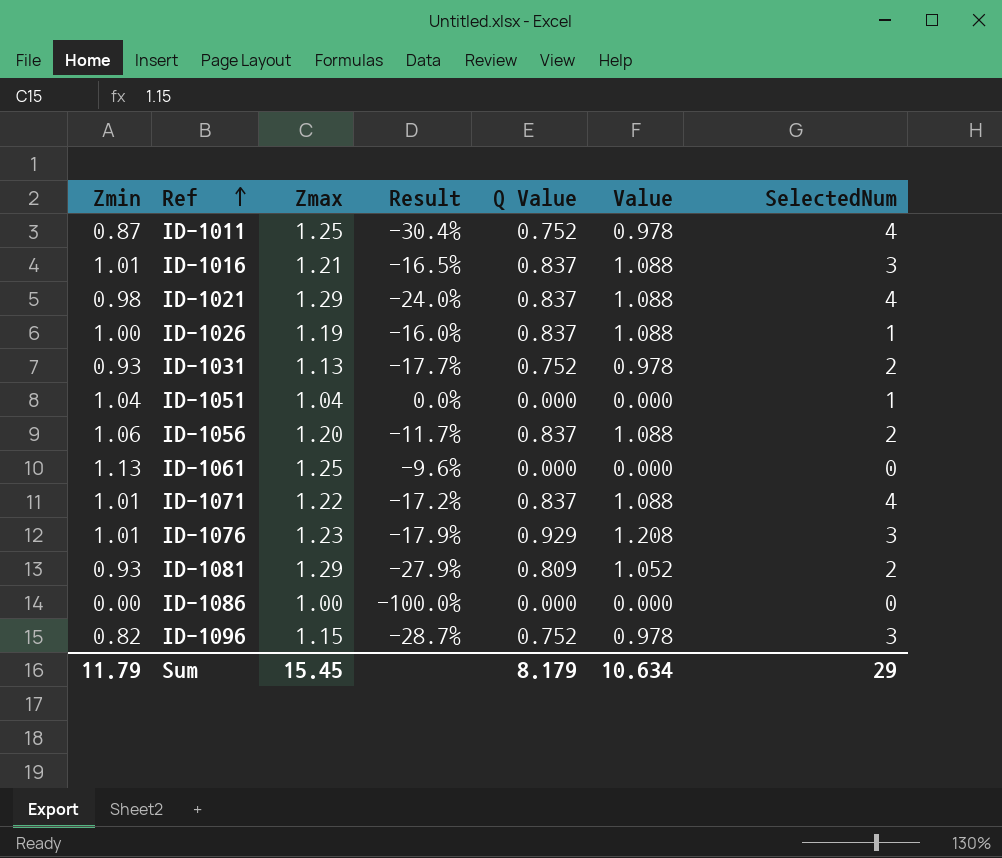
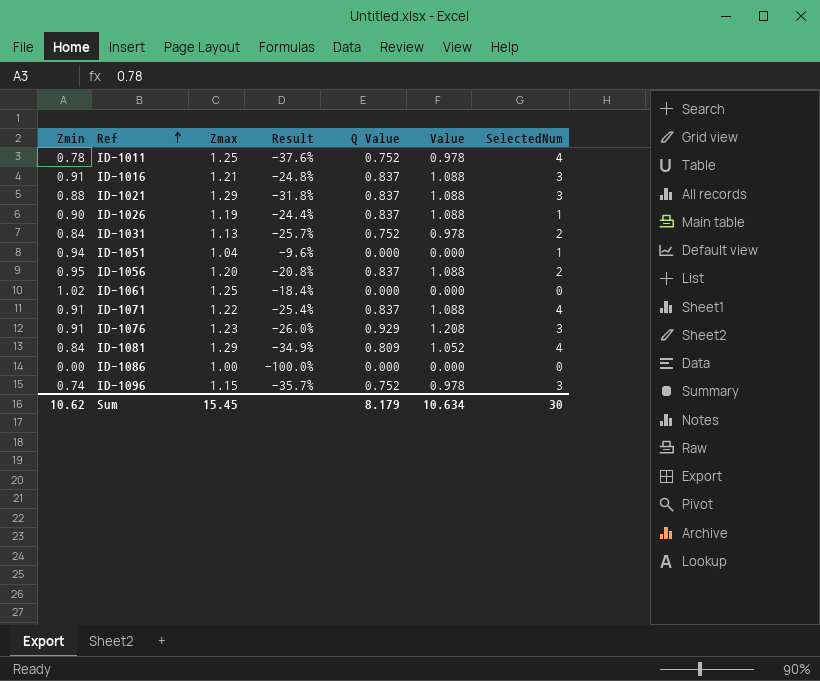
ID-1011 | Zmin: 0.87 -> 0.78
ID-1011 | Result: -30.4% -> -37.6%
ID-1016 | Zmin: 1.01 -> 0.91
ID-1016 | Result: -16.5% -> -24.8%
ID-1021 | Zmin: 0.98 -> 0.88
ID-1021 | Result: -24.0% -> -31.8%
ID-1021 | SelectedNum: 4 -> 3
ID-1026 | Zmin: 1.00 -> 0.90
ID-1026 | Result: -16.0% -> -24.4%
ID-1031 | Zmin: 0.93 -> 0.84
ID-1031 | Result: -17.7% -> -25.7%
ID-1051 | Zmin: 1.04 -> 0.94
ID-1051 | Result: 0.0% -> -9.6%
ID-1056 | Zmin: 1.06 -> 0.95
ID-1056 | Result: -11.7% -> -20.8%
ID-1061 | Zmin: 1.13 -> 1.02
ID-1061 | Result: -9.6% -> -18.4%
ID-1071 | Zmin: 1.01 -> 0.91
ID-1071 | Result: -17.2% -> -25.4%
ID-1076 | Zmin: 1.01 -> 0.91
ID-1076 | Result: -17.9% -> -26.0%
ID-1081 | Zmin: 0.93 -> 0.84
ID-1081 | Result: -27.9% -> -34.9%
ID-1081 | SelectedNum: 2 -> 4
ID-1096 | Zmin: 0.82 -> 0.74
ID-1096 | Result: -28.7% -> -35.7%
Sum | Zmin: 11.79 -> 10.62
Sum | SelectedNum: 29 -> 30

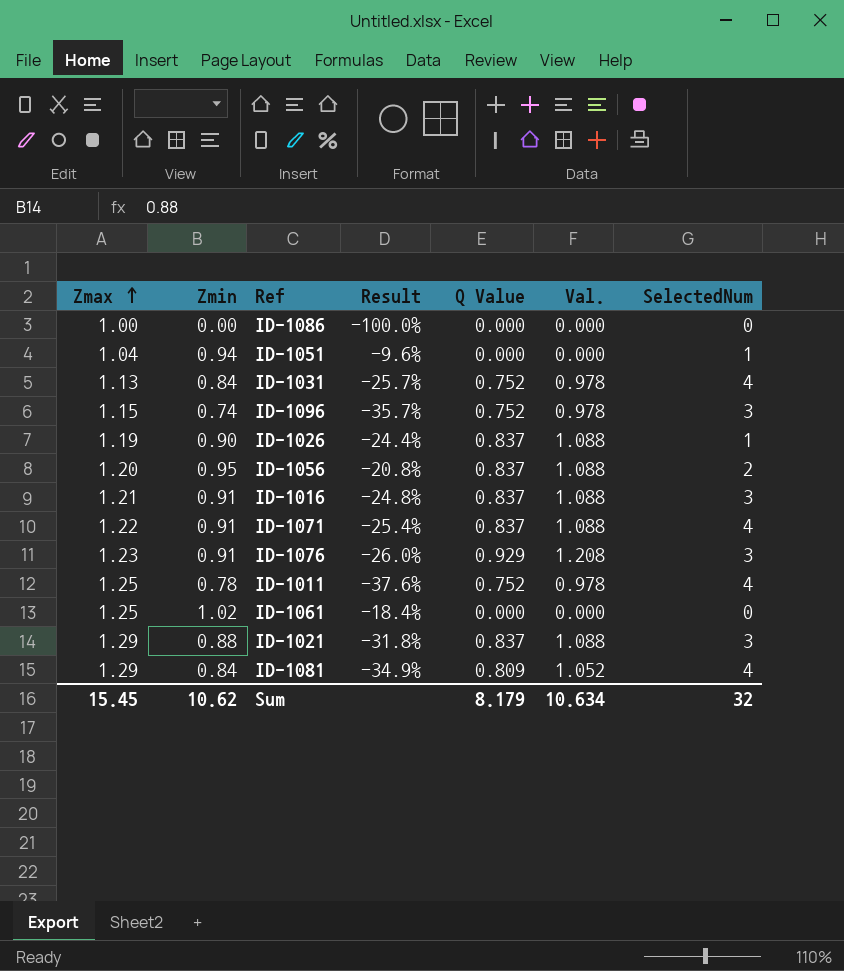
row order: Ref ascending -> Zmax ascending
column Zmax | position: 3 -> 1
column name: Value -> Val.
ID-1031 | SelectedNum: 2 -> 4
Sum | SelectedNum: 30 -> 32

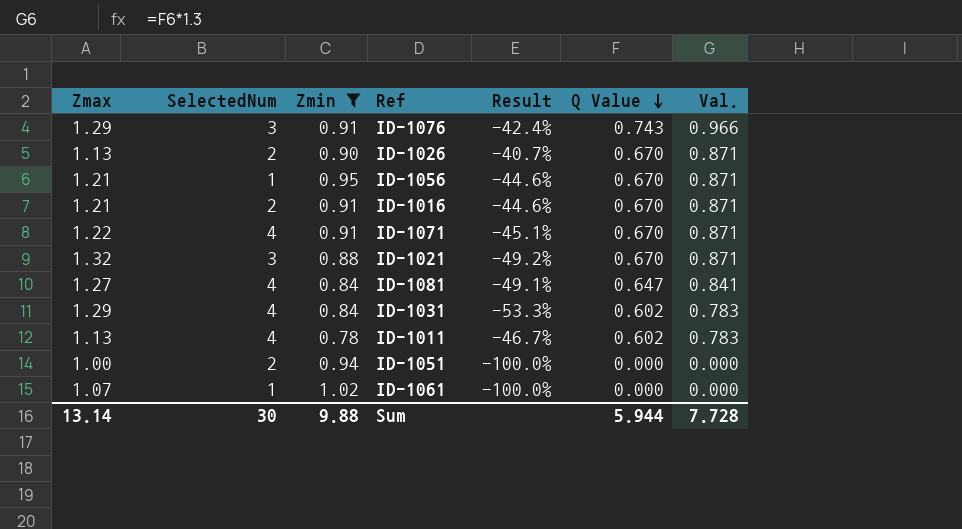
filter: none -> Zmin >= 0.78
row order: Zmax ascending -> Q Value descending
column SelectedNum | position: 7 -> 2
column Result | formula: ([Zmin] - [Zmax]) / [Zmax] -> ([Q Value] - [Zmax]) / [Zmax]
ID-1076 | Zmax: 1.23 -> 1.29
ID-1076 | Q Value: 0.929 -> 0.743
ID-1076 | Val.: 1.208 -> 0.966
ID-1026 | Zmax: 1.19 -> 1.13
ID-1026 | SelectedNum: 1 -> 2
ID-1026 | Q Value: 0.837 -> 0.670
ID-1026 | Val.: 1.088 -> 0.871
ID-1056 | Zmax: 1.20 -> 1.21
ID-1056 | SelectedNum: 2 -> 1
ID-1056 | Q Value: 0.837 -> 0.670
ID-1056 | Val.: 1.088 -> 0.871
ID-1016 | SelectedNum: 3 -> 2
ID-1016 | Q Value: 0.837 -> 0.670
ID-1016 | Val.: 1.088 -> 0.871
ID-1071 | Q Value: 0.837 -> 0.670
ID-1071 | Val.: 1.088 -> 0.871
ID-1021 | Zmax: 1.29 -> 1.32
ID-1021 | Q Value: 0.837 -> 0.670
ID-1021 | Val.: 1.088 -> 0.871
ID-1081 | Zmax: 1.29 -> 1.27
ID-1081 | Q Value: 0.809 -> 0.647
ID-1081 | Val.: 1.052 -> 0.841
ID-1031 | Zmax: 1.13 -> 1.29
ID-1031 | Q Value: 0.752 -> 0.602
ID-1031 | Val.: 0.978 -> 0.783
ID-1011 | Zmax: 1.25 -> 1.13
ID-1011 | Q Value: 0.752 -> 0.602
ID-1011 | Val.: 0.978 -> 0.783
ID-1051 | Zmax: 1.04 -> 1.00
ID-1051 | SelectedNum: 1 -> 2
ID-1061 | Zmax: 1.25 -> 1.07
ID-1061 | SelectedNum: 0 -> 1
Sum | Zmax: 15.45 -> 13.14
Sum | SelectedNum: 32 -> 30
Sum | Zmin: 10.62 -> 9.88
Sum | Q Value: 8.179 -> 5.944
Sum | Val.: 10.634 -> 7.728

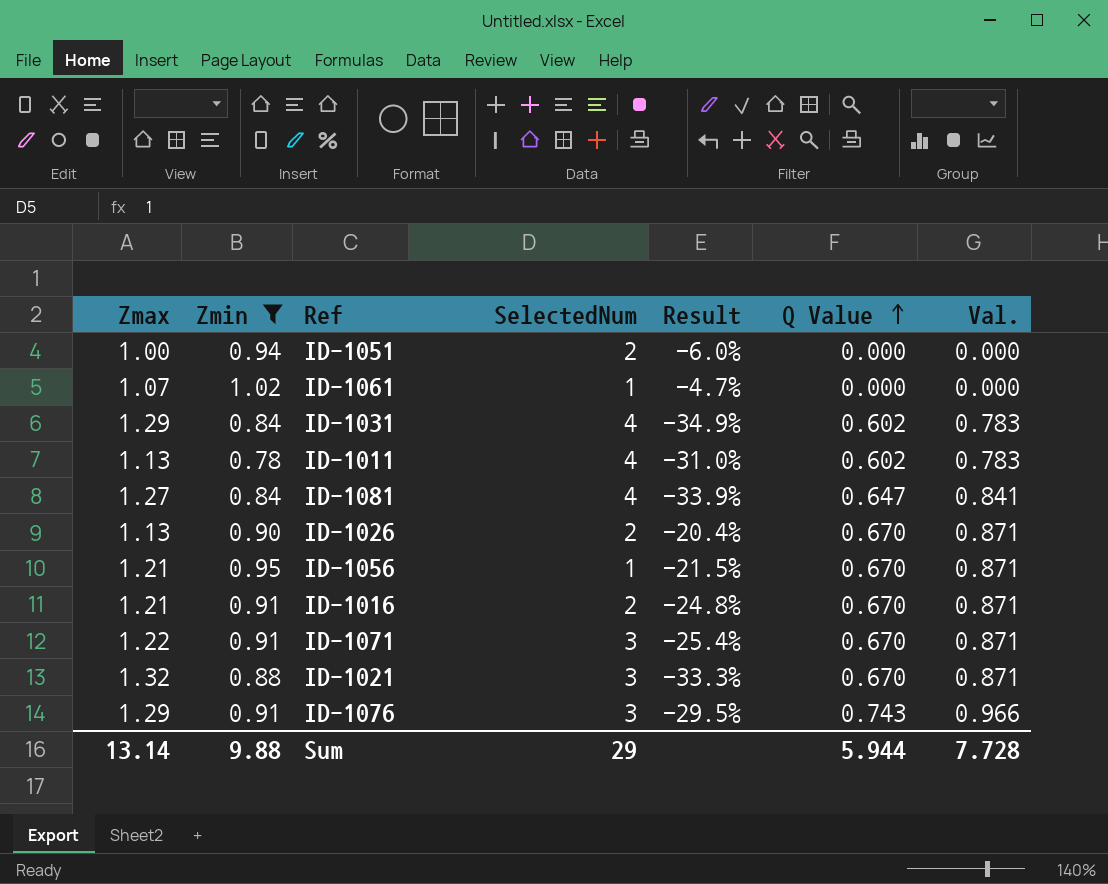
row order: Q Value descending -> Q Value ascending
column SelectedNum | position: 2 -> 4
column Result | formula: ([Q Value] - [Zmax]) / [Zmax] -> ([Zmin] - [Zmax]) / [Zmax]
ID-1071 | SelectedNum: 4 -> 3
Sum | SelectedNum: 30 -> 29

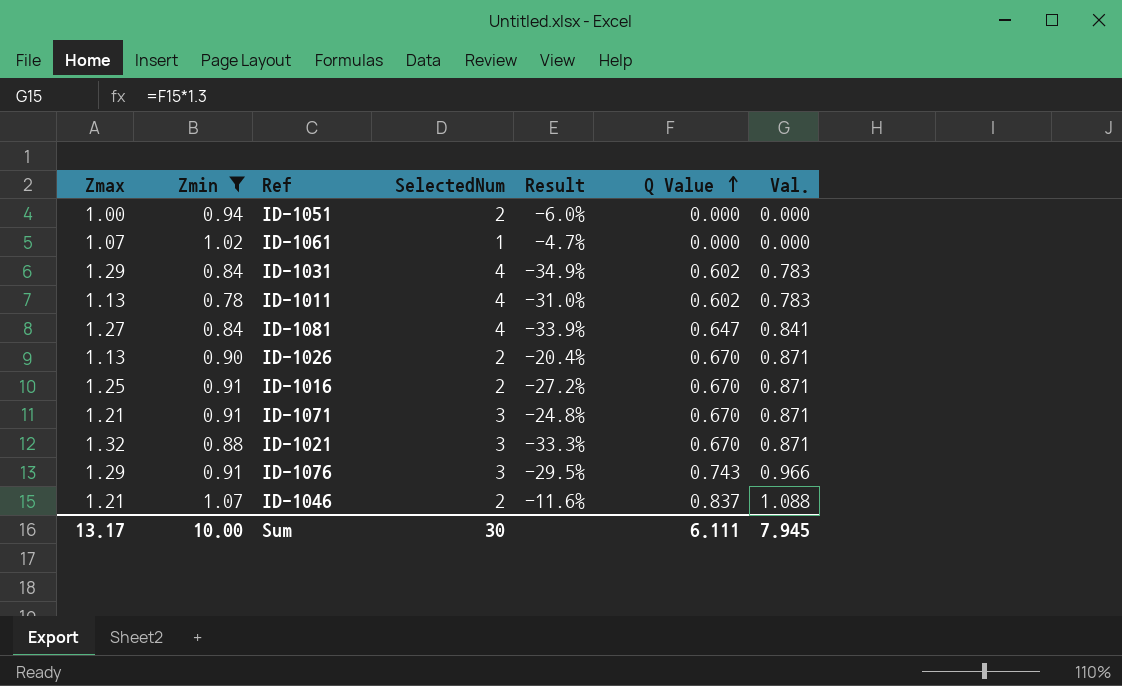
row ID-1056: 1.21 | 0.95 | 1 | -21.5% | 0.670 | 0.871 -> none
ID-1016 | Zmax: 1.21 -> 1.25
ID-1016 | Result: -24.8% -> -27.2%
ID-1071 | Zmax: 1.22 -> 1.21
ID-1071 | Result: -25.4% -> -24.8%
row ID-1046: none -> 1.21 | 1.07 | 2 | -11.6% | 0.837 | 1.088
Sum | Zmax: 13.14 -> 13.17
Sum | Zmin: 9.88 -> 10.00
Sum | SelectedNum: 29 -> 30
Sum | Q Value: 5.944 -> 6.111
Sum | Val.: 7.728 -> 7.945

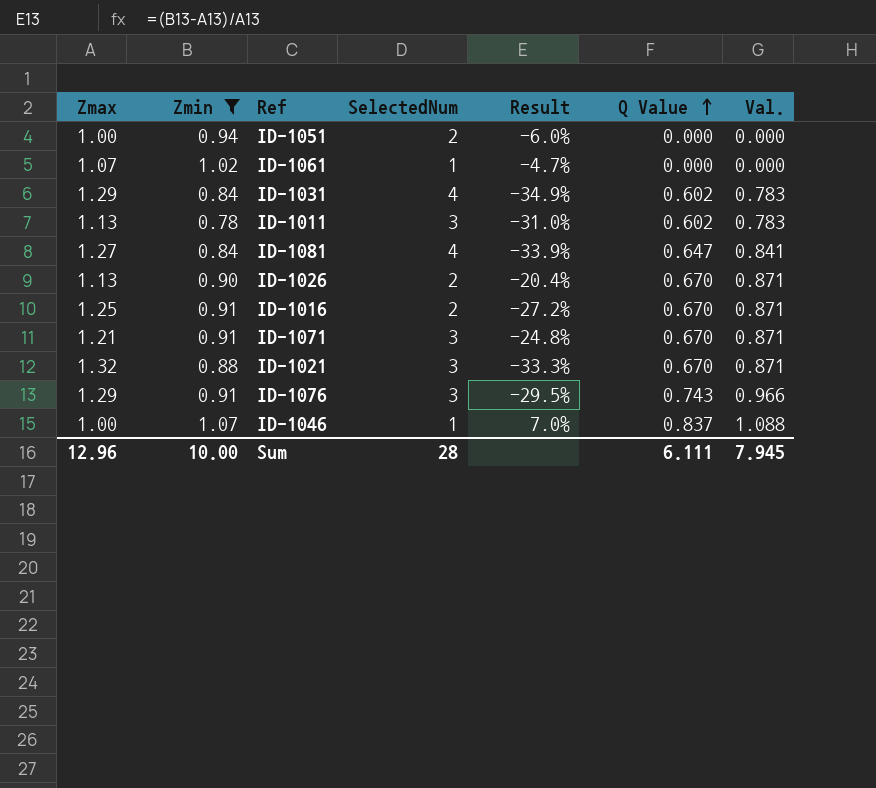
ID-1011 | SelectedNum: 4 -> 3
ID-1046 | Zmax: 1.21 -> 1.00
ID-1046 | SelectedNum: 2 -> 1
ID-1046 | Result: -11.6% -> 7.0%
Sum | Zmax: 13.17 -> 12.96
Sum | SelectedNum: 30 -> 28

